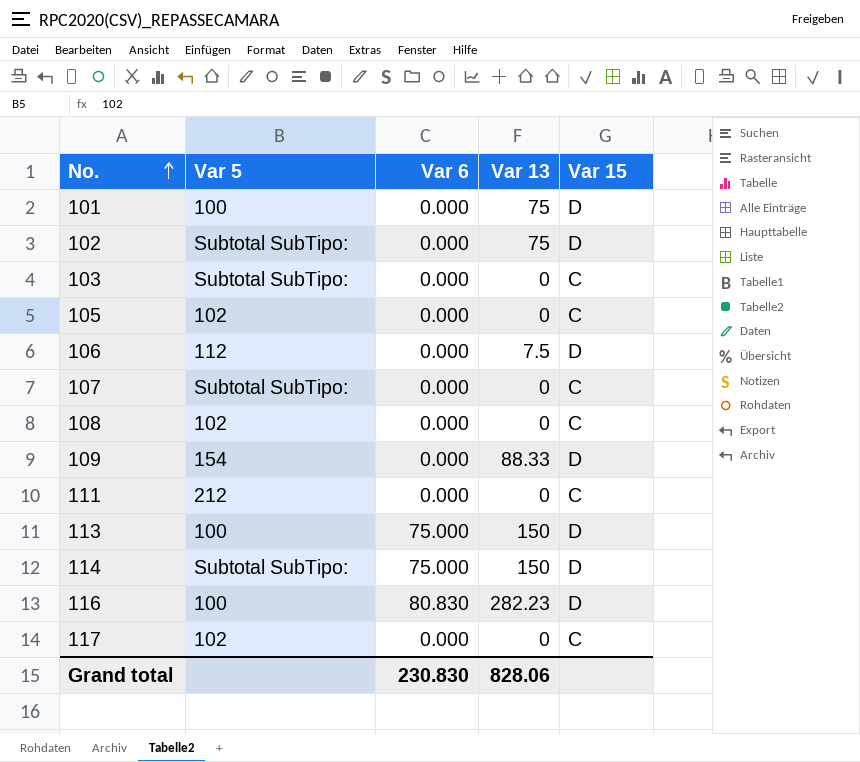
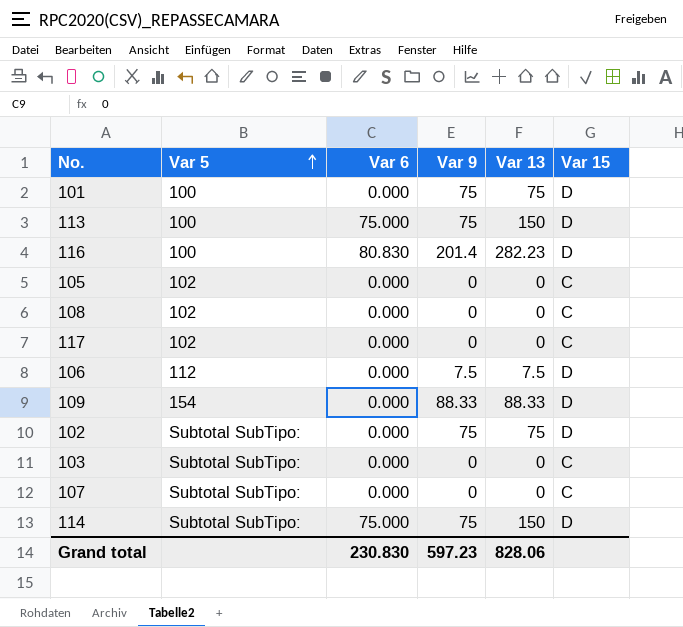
row order: No. ascending -> Var 5 ascending
column Var 9 | position: none -> 4
row 111: 212 | 0.000 | 0 | C -> none

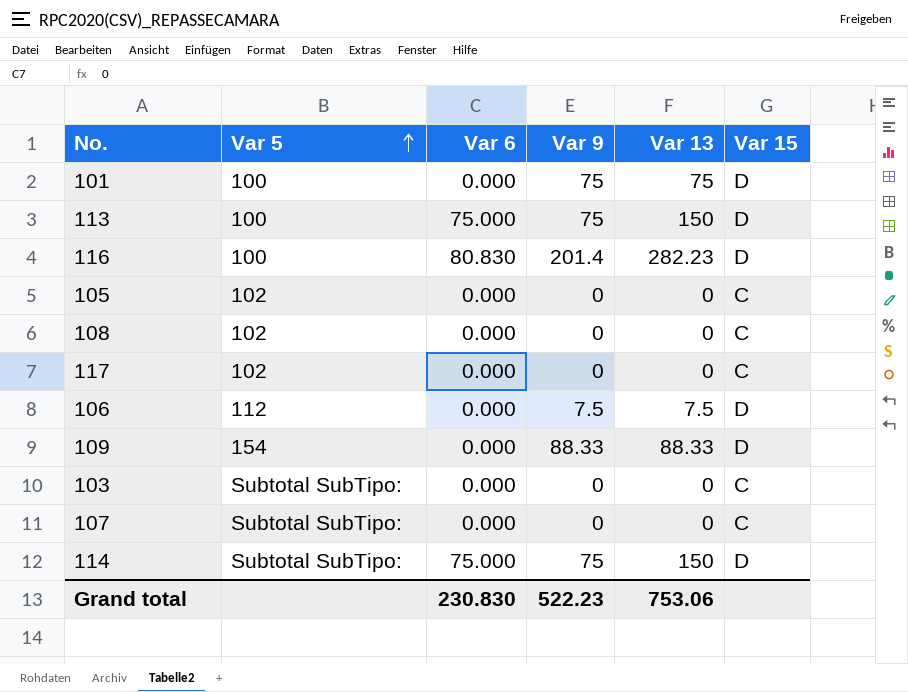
row 102: Subtotal SubTipo: | 0.000 | 75 | 75 | D -> none
Grand total | Var 9: 597.23 -> 522.23
Grand total | Var 13: 828.06 -> 753.06

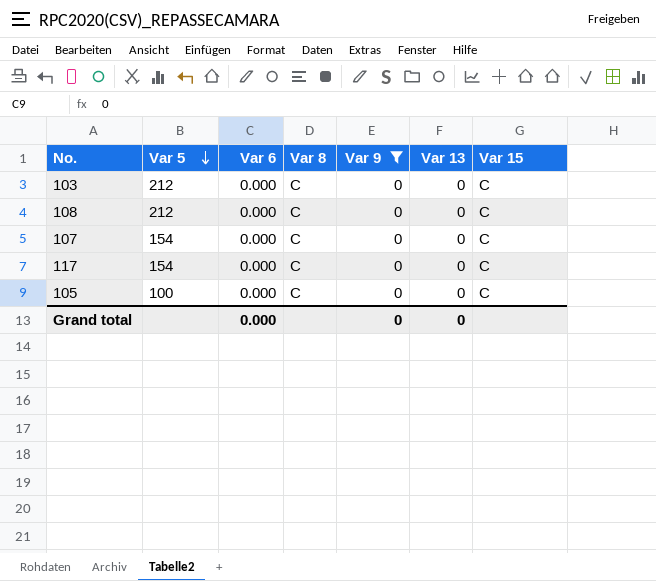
filter: none -> Var 9 = 0
row order: Var 5 ascending -> Var 5 descending
column Var 8 | position: none -> 4
103 | Var 5: Subtotal SubTipo: -> 212
108 | Var 5: 102 -> 212
107 | Var 5: Subtotal SubTipo: -> 154
117 | Var 5: 102 -> 154
105 | Var 5: 102 -> 100
Grand total | Var 6: 230.830 -> 0.000
Grand total | Var 9: 522.23 -> 0
Grand total | Var 13: 753.06 -> 0

